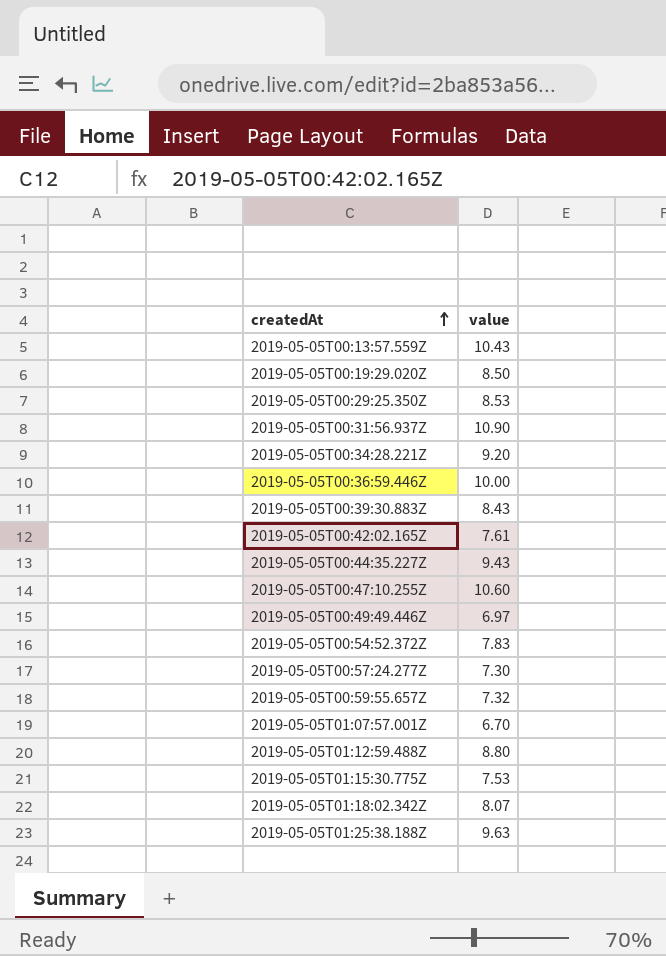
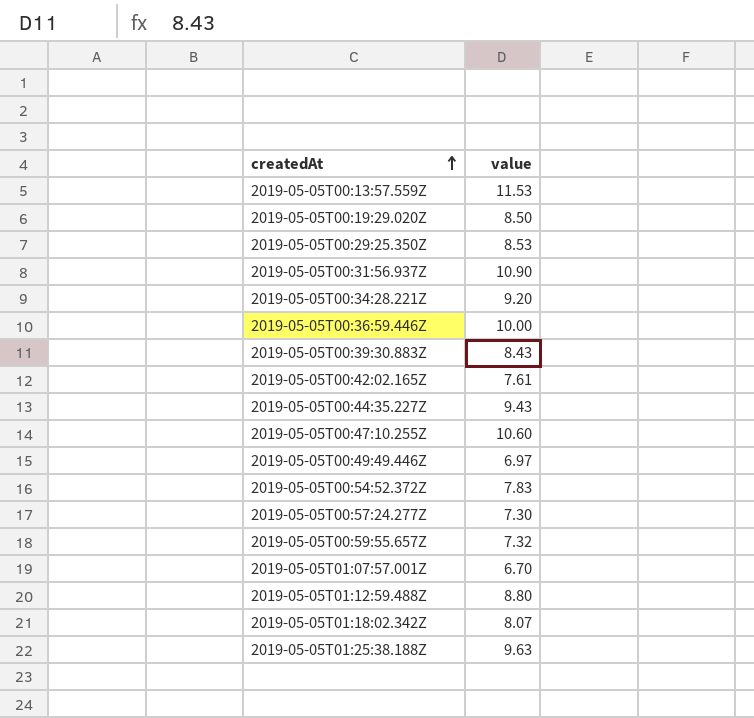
row 2019-05-05T01:15:30.775Z: 7.53 -> none
2019-05-05T00:13:57.559Z | value: 10.43 -> 11.53

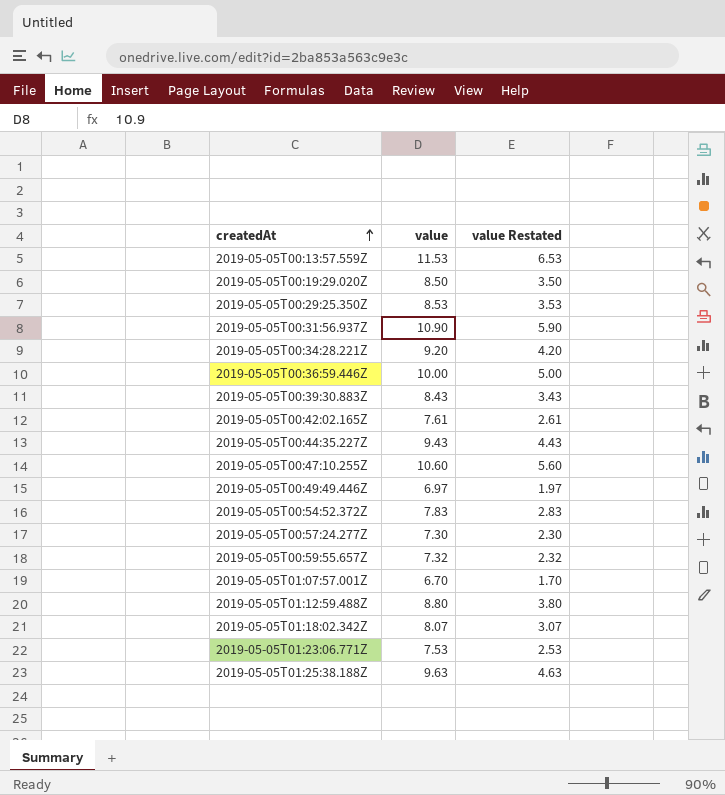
column value Restated | formula: none -> [value] - 5
row 2019-05-05T01:23:06.771Z: none -> 7.53 | 2.53

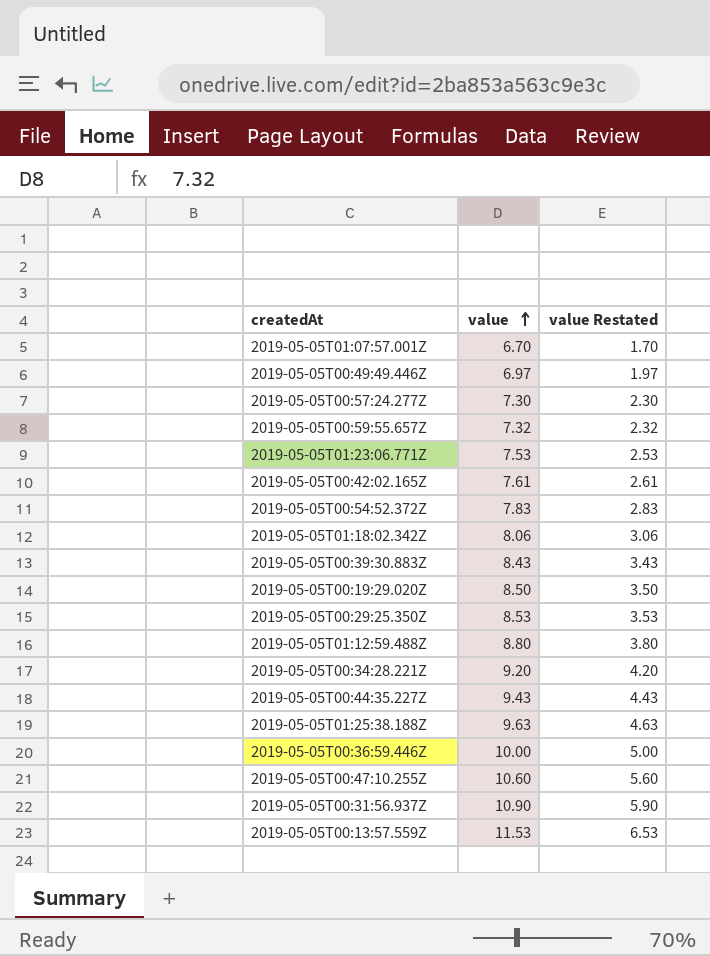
row order: createdAt ascending -> value ascending
2019-05-05T01:18:02.342Z | value: 8.07 -> 8.06
2019-05-05T01:18:02.342Z | value Restated: 3.07 -> 3.06

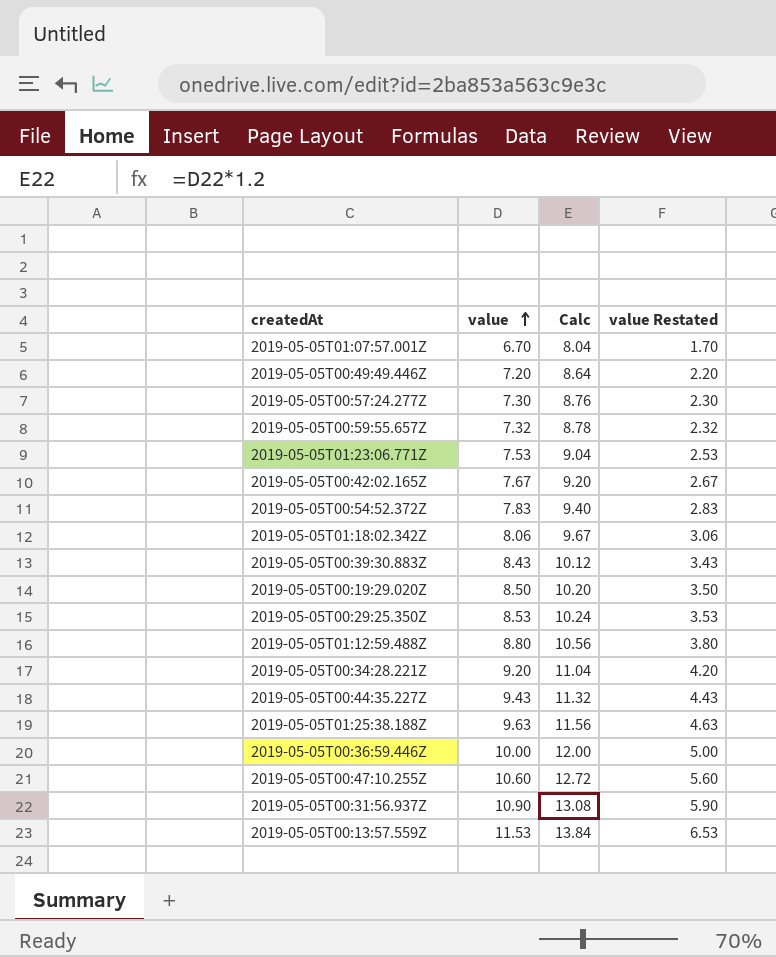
column Calc | formula: none -> [value] * 1.2
2019-05-05T00:49:49.446Z | value: 6.97 -> 7.20
2019-05-05T00:49:49.446Z | value Restated: 1.97 -> 2.20
2019-05-05T00:42:02.165Z | value: 7.61 -> 7.67
2019-05-05T00:42:02.165Z | value Restated: 2.61 -> 2.67

